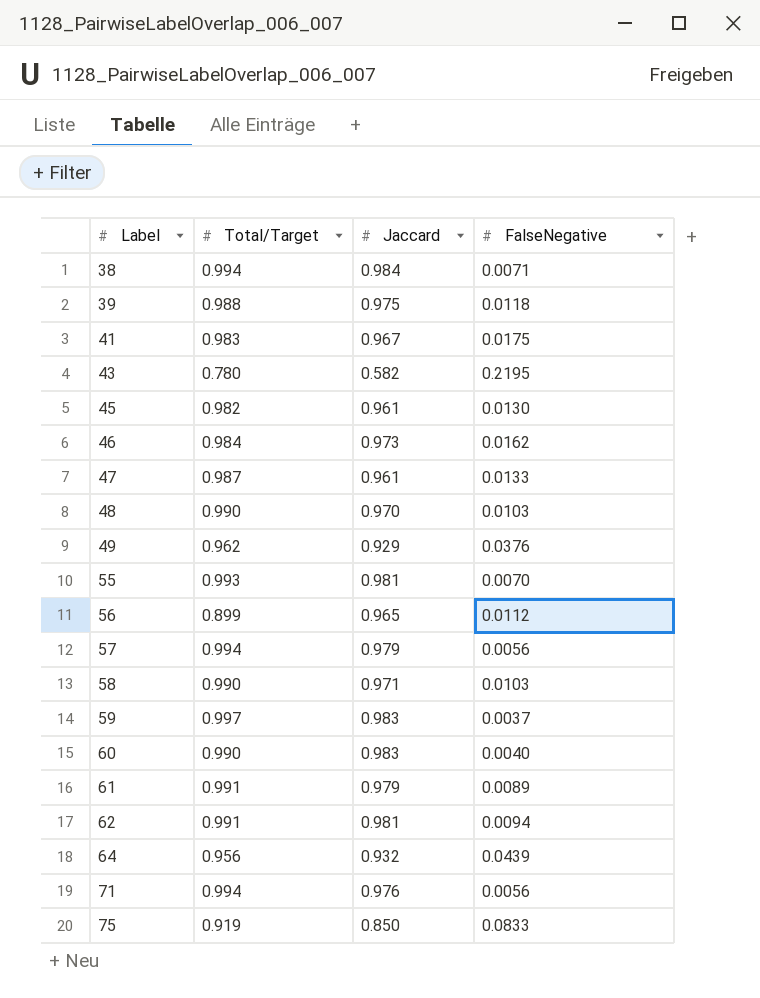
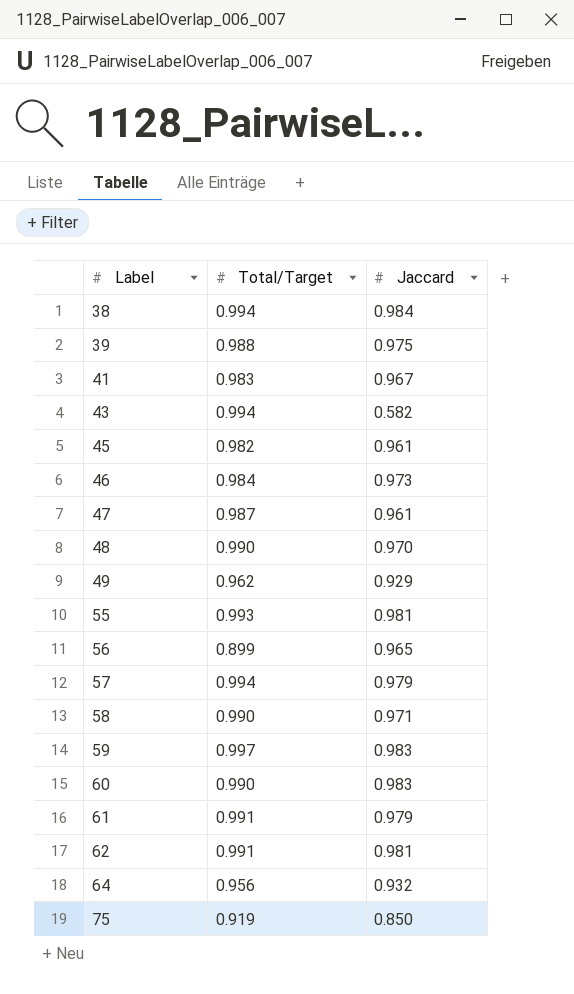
column FalseNegative | position: 4 -> none
row 71: 0.994 | 0.976 | 0.0056 -> none
43 | Total/Target: 0.780 -> 0.994

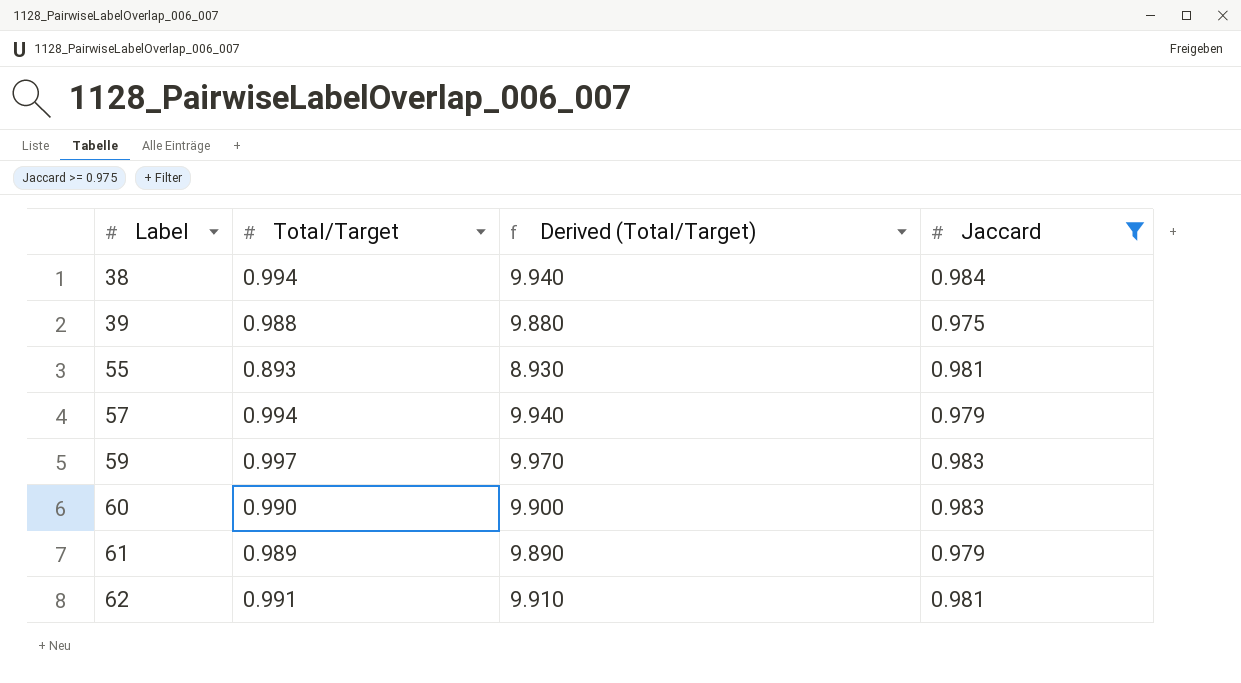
filter: none -> Jaccard >= 0.975
column Derived (Total/Target) | formula: none -> [Total/Target] * 10
55 | Total/Target: 0.993 -> 0.893
61 | Total/Target: 0.991 -> 0.989

